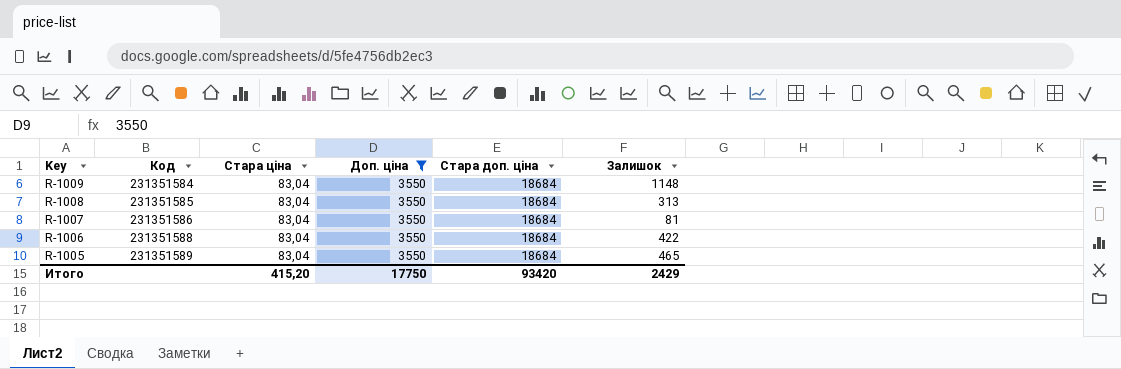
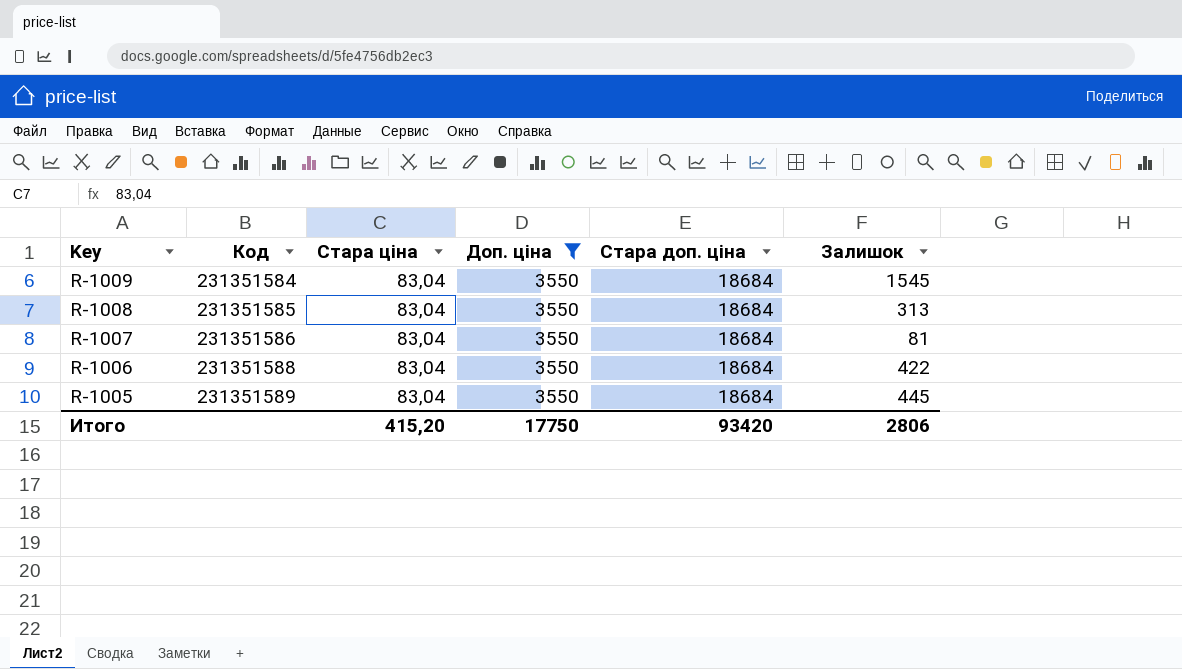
R-1009 | Залишок: 1148 -> 1545
R-1005 | Залишок: 465 -> 445
Итого | Залишок: 2429 -> 2806

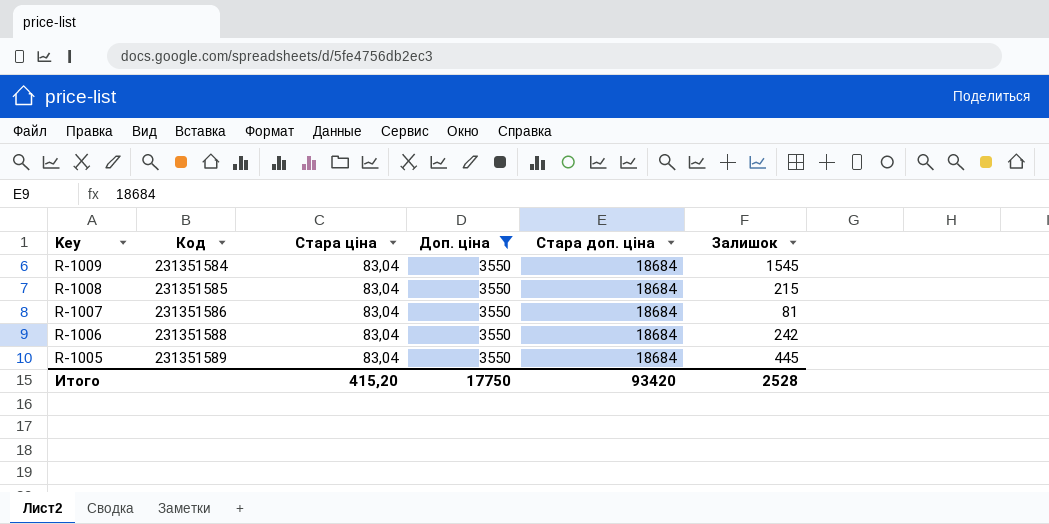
R-1008 | Залишок: 313 -> 215
R-1006 | Залишок: 422 -> 242
Итого | Залишок: 2806 -> 2528

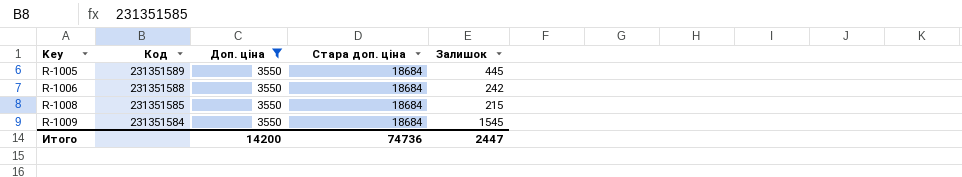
row order: Key descending -> Key ascending
column Стара ціна | position: 3 -> none
row R-1007: 231351586 | 83,04 | 3550 | 18684 | 81 -> none
Итого | Доп. ціна: 17750 -> 14200
Итого | Стара доп. ціна: 93420 -> 74736
Итого | Залишок: 2528 -> 2447

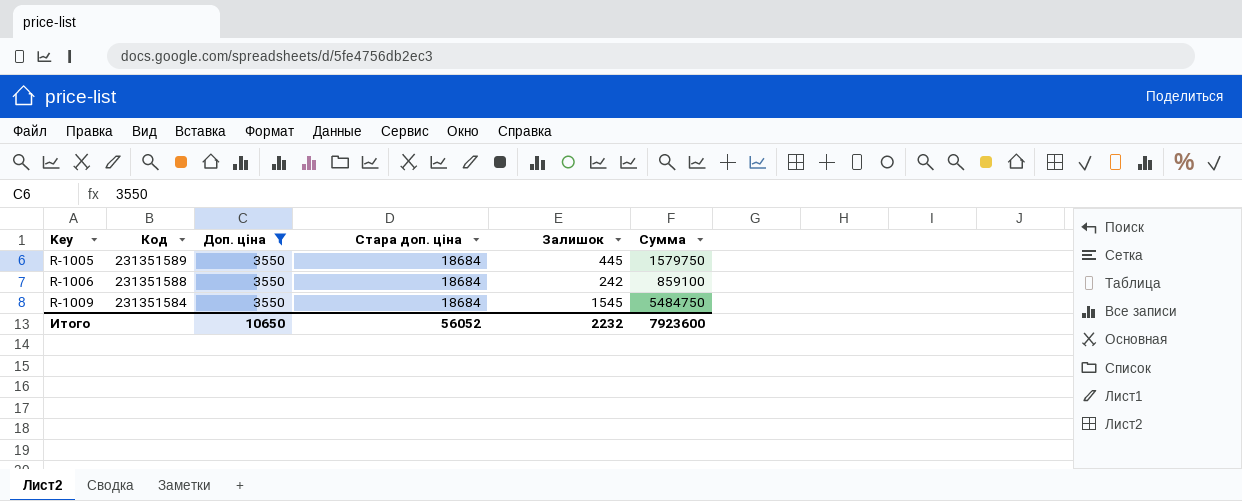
column Сумма | formula: none -> [Доп. ціна] * [Залишок]
row R-1008: 231351585 | 3550 | 18684 | 215 -> none
Итого | Доп. ціна: 14200 -> 10650
Итого | Стара доп. ціна: 74736 -> 56052
Итого | Залишок: 2447 -> 2232

